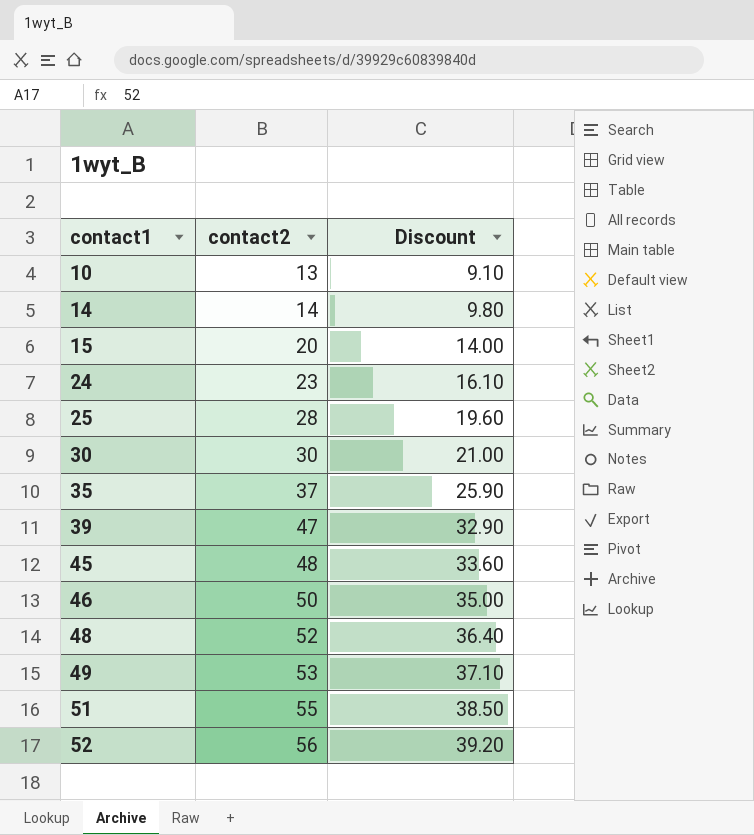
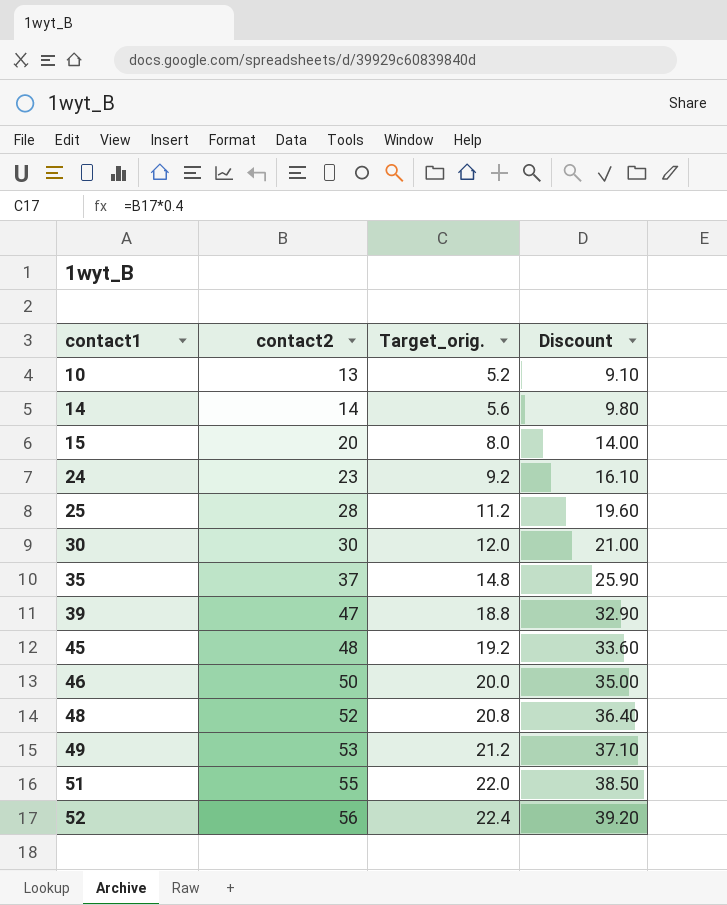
column Target_orig. | formula: none -> [contact2] * 0.4

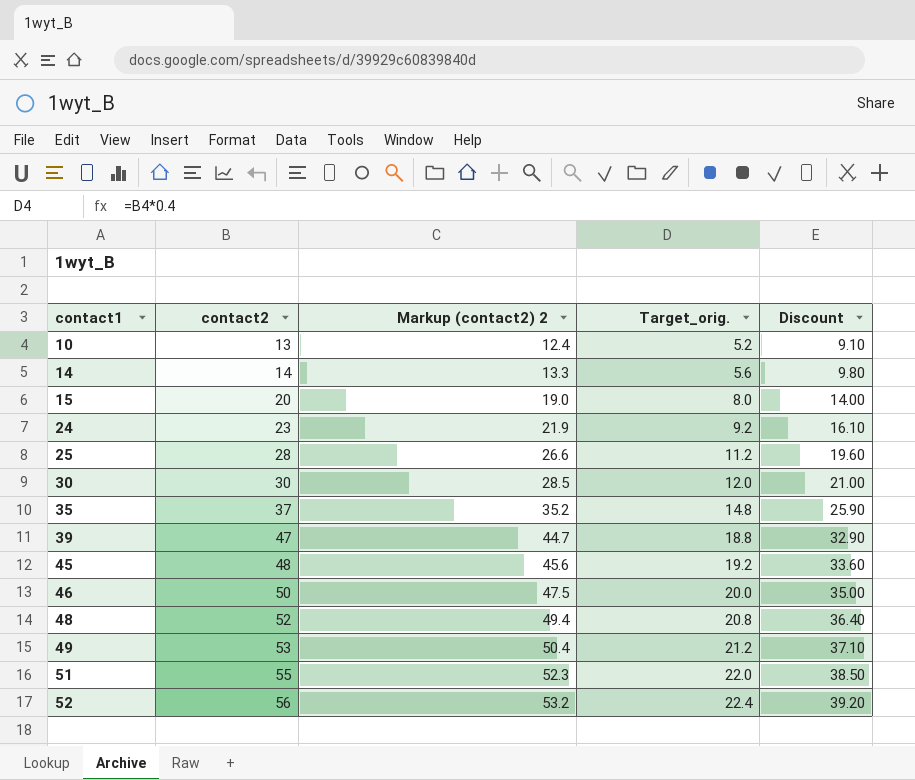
column Markup (contact2) 2 | formula: none -> [contact2] * 0.95

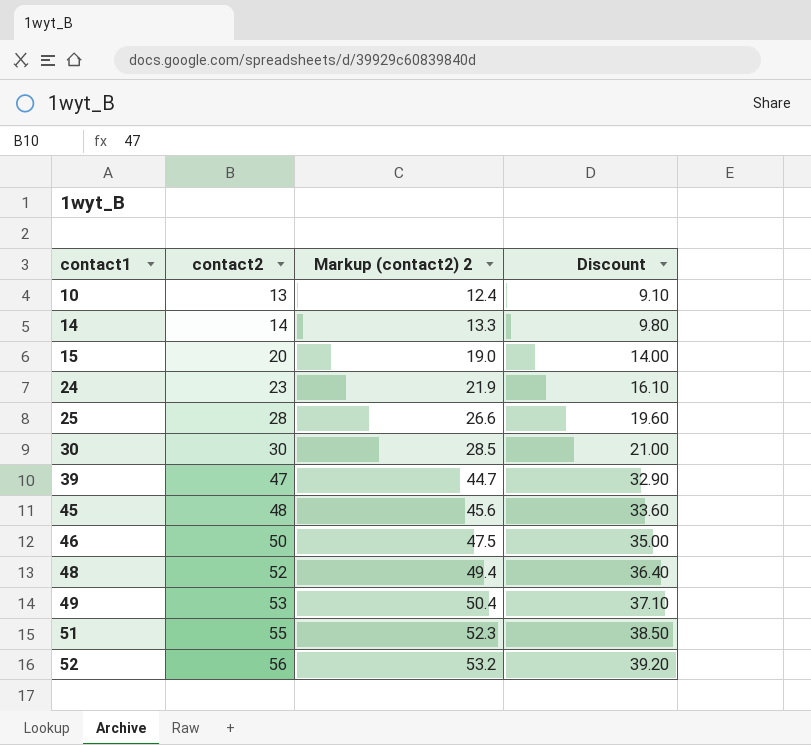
column Target_orig. | formula: [contact2] * 0.4 -> none
row 35: 37 | 35.2 | 14.8 | 25.90 -> none

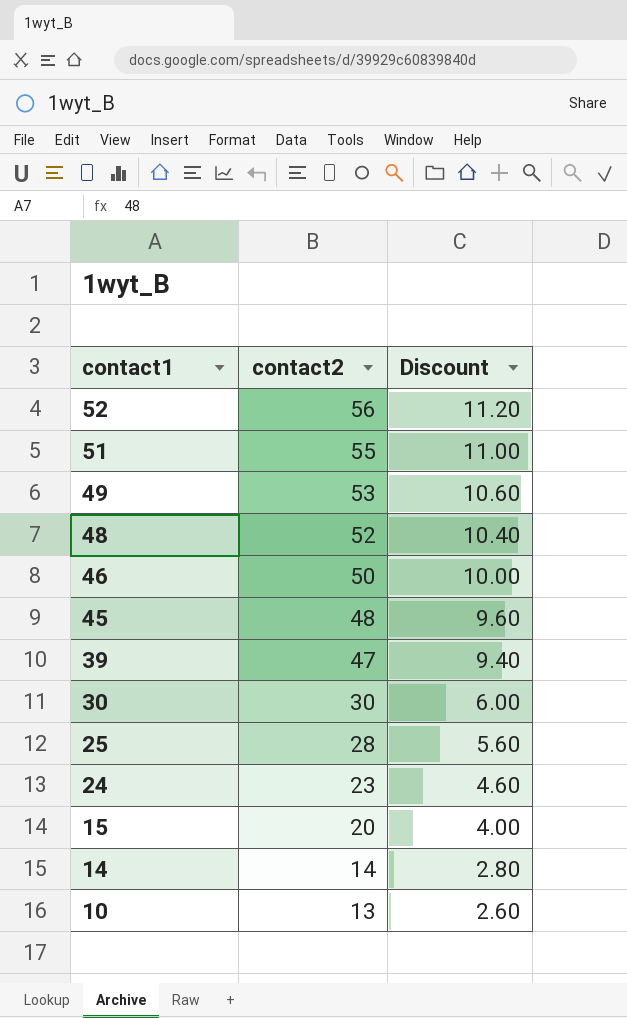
row order: contact1 ascending -> contact1 descending
column Markup (contact2) 2 | formula: [contact2] * 0.95 -> none
column Discount | formula: [contact2] * 0.7 -> [contact2] * 0.2

